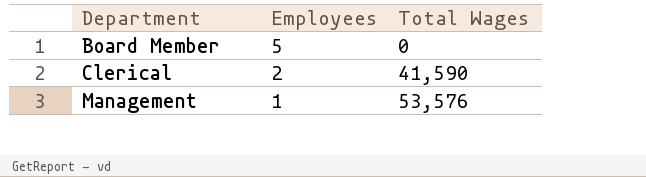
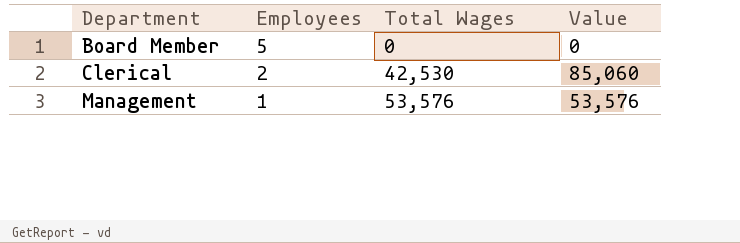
column Value | formula: none -> [Employees] * [Total Wages]
Clerical | Total Wages: 41,590 -> 42,530

